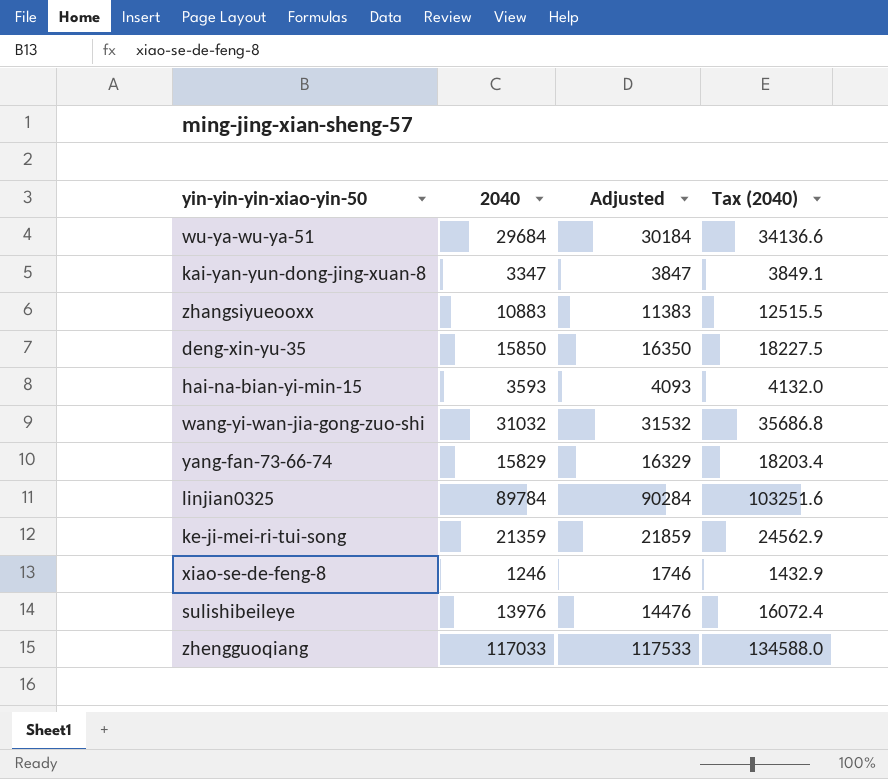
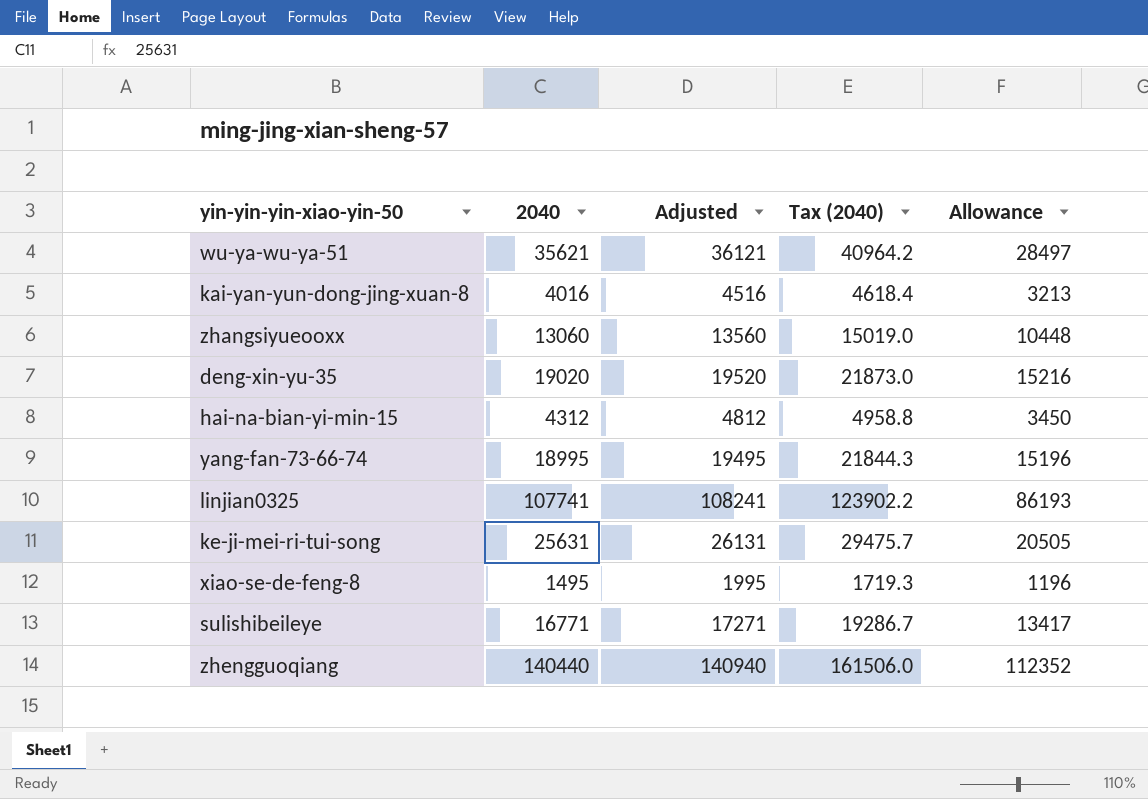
column Allowance | formula: none -> [2040] * 0.8
row wang-yi-wan-jia-gong-zuo-shi: 31032 | 31532 | 35686.8 -> none
wu-ya-wu-ya-51 | 2040: 29684 -> 35621
wu-ya-wu-ya-51 | Adjusted: 30184 -> 36121
wu-ya-wu-ya-51 | Tax (2040): 34136.6 -> 40964.2
kai-yan-yun-dong-jing-xuan-8 | 2040: 3347 -> 4016
kai-yan-yun-dong-jing-xuan-8 | Adjusted: 3847 -> 4516
kai-yan-yun-dong-jing-xuan-8 | Tax (2040): 3849.1 -> 4618.4
zhangsiyueooxx | 2040: 10883 -> 13060
zhangsiyueooxx | Adjusted: 11383 -> 13560
zhangsiyueooxx | Tax (2040): 12515.5 -> 15019.0
deng-xin-yu-35 | 2040: 15850 -> 19020
deng-xin-yu-35 | Adjusted: 16350 -> 19520
deng-xin-yu-35 | Tax (2040): 18227.5 -> 21873.0
hai-na-bian-yi-min-15 | 2040: 3593 -> 4312
hai-na-bian-yi-min-15 | Adjusted: 4093 -> 4812
hai-na-bian-yi-min-15 | Tax (2040): 4132.0 -> 4958.8
yang-fan-73-66-74 | 2040: 15829 -> 18995
yang-fan-73-66-74 | Adjusted: 16329 -> 19495
yang-fan-73-66-74 | Tax (2040): 18203.4 -> 21844.3
linjian0325 | 2040: 89784 -> 107741
linjian0325 | Adjusted: 90284 -> 108241
linjian0325 | Tax (2040): 103251.6 -> 123902.2
ke-ji-mei-ri-tui-song | 2040: 21359 -> 25631
ke-ji-mei-ri-tui-song | Adjusted: 21859 -> 26131
ke-ji-mei-ri-tui-song | Tax (2040): 24562.9 -> 29475.7
xiao-se-de-feng-8 | 2040: 1246 -> 1495
xiao-se-de-feng-8 | Adjusted: 1746 -> 1995
xiao-se-de-feng-8 | Tax (2040): 1432.9 -> 1719.3
sulishibeileye | 2040: 13976 -> 16771
sulishibeileye | Adjusted: 14476 -> 17271
sulishibeileye | Tax (2040): 16072.4 -> 19286.7
zhengguoqiang | 2040: 117033 -> 140440
zhengguoqiang | Adjusted: 117533 -> 140940
zhengguoqiang | Tax (2040): 134588.0 -> 161506.0

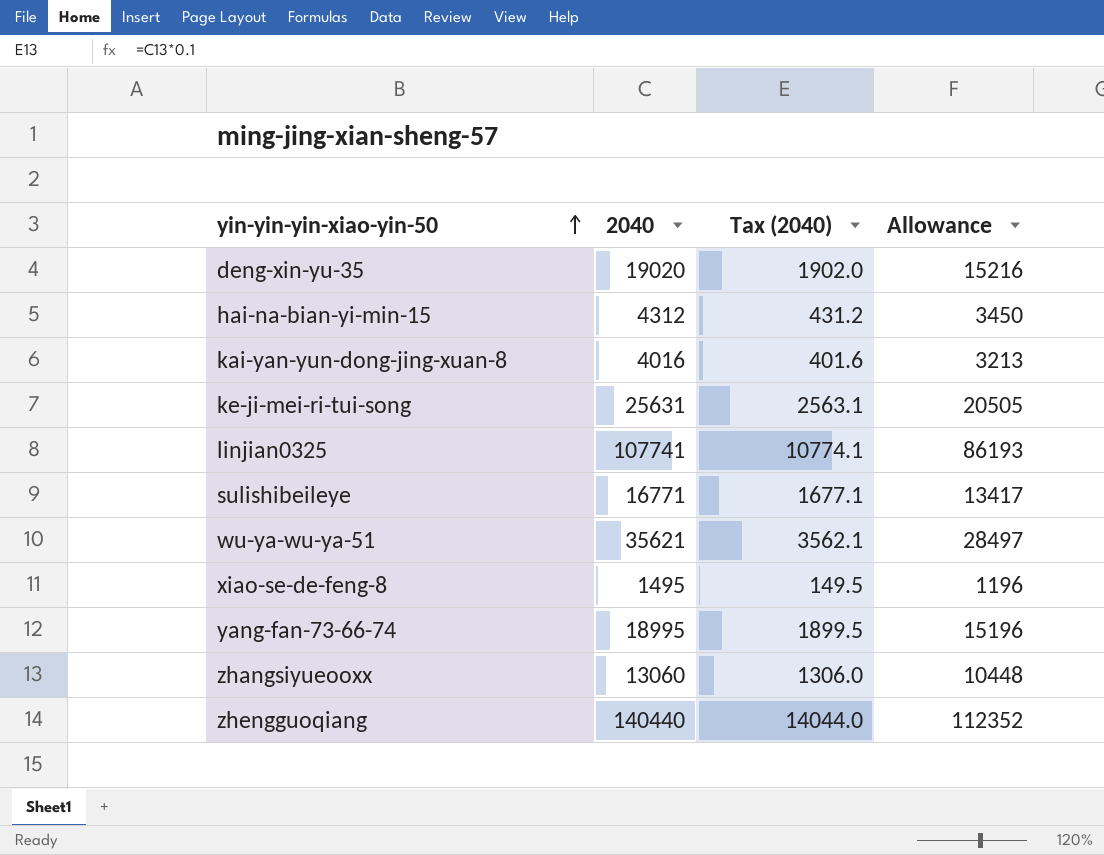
row order: none -> yin-yin-yin-xiao-yin-50 ascending
column Adjusted | formula: [2040] + 500 -> none
column Tax (2040) | formula: [2040] * 1.15 -> [2040] * 0.1

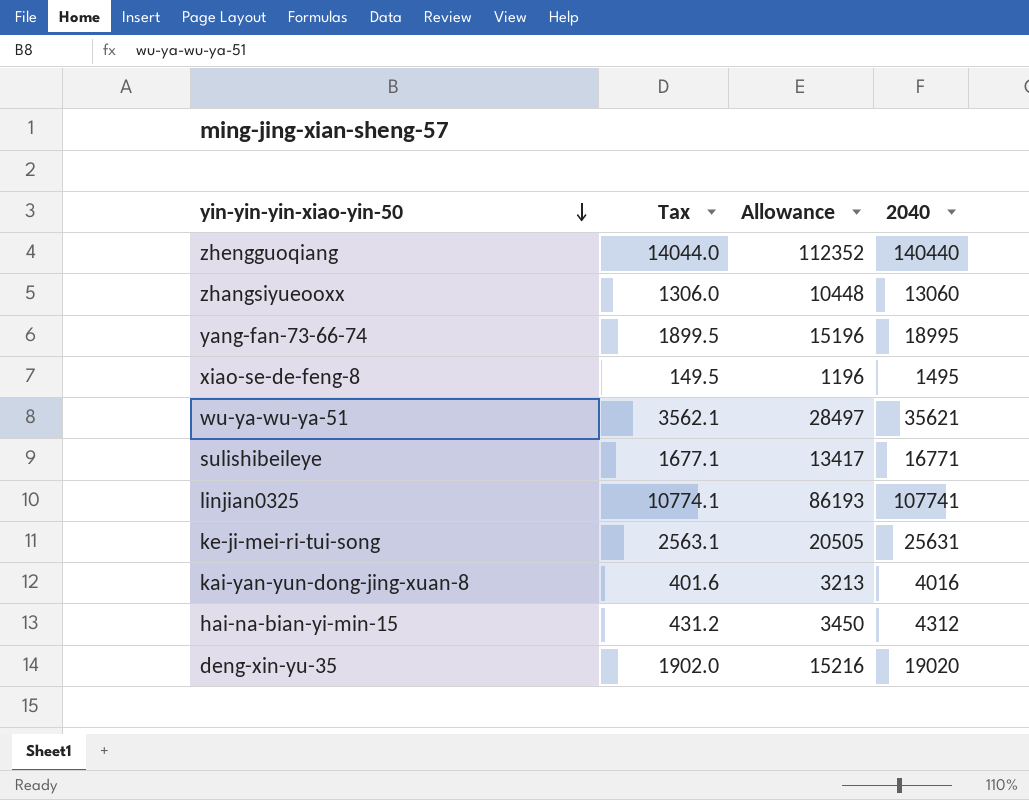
row order: yin-yin-yin-xiao-yin-50 ascending -> yin-yin-yin-xiao-yin-50 descending
column name: Tax (2040) -> Tax
column 2040 | position: 2 -> 4

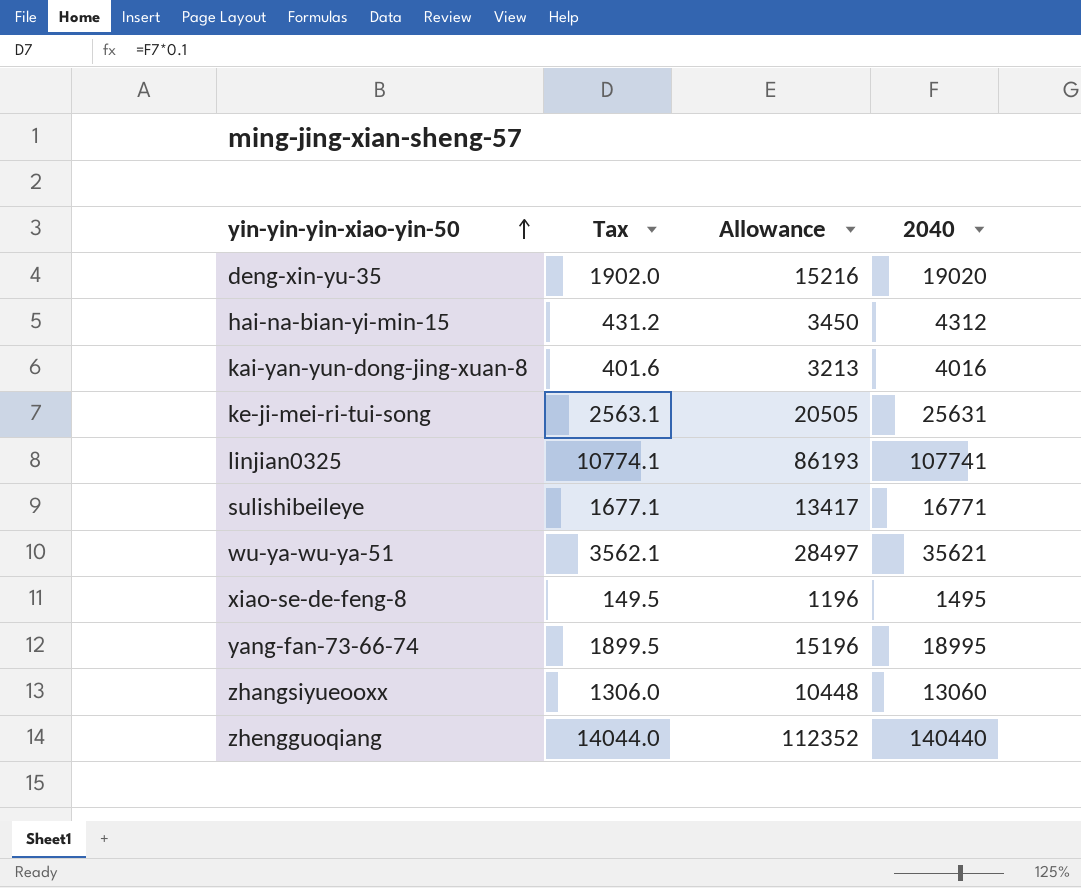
row order: yin-yin-yin-xiao-yin-50 descending -> yin-yin-yin-xiao-yin-50 ascending

